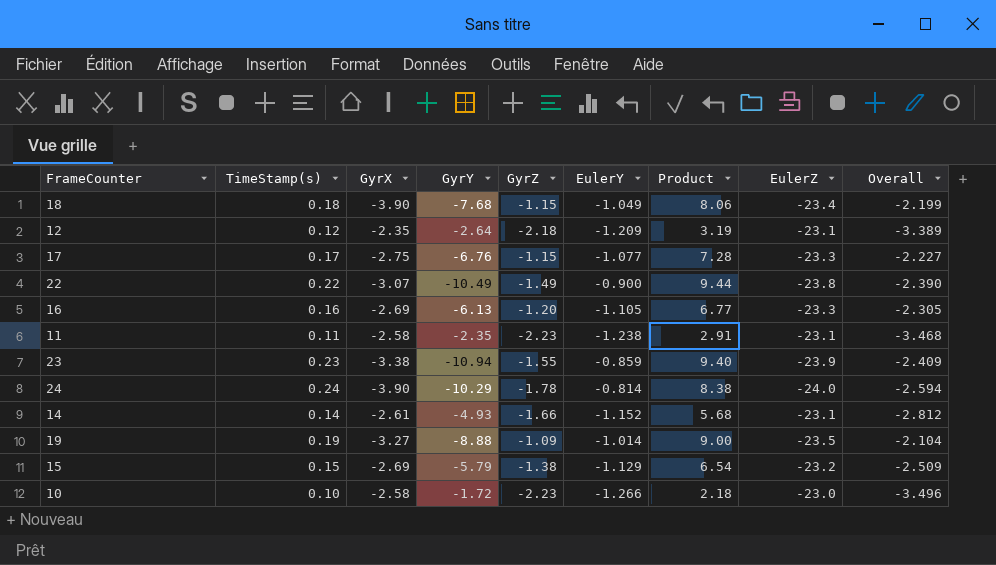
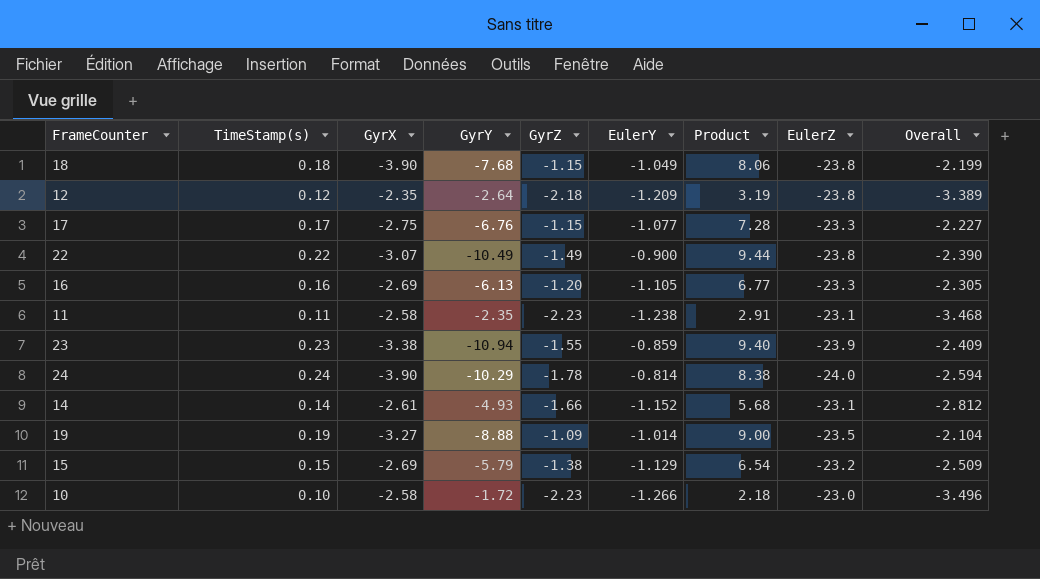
18 | EulerZ: -23.4 -> -23.8
12 | EulerZ: -23.1 -> -23.8

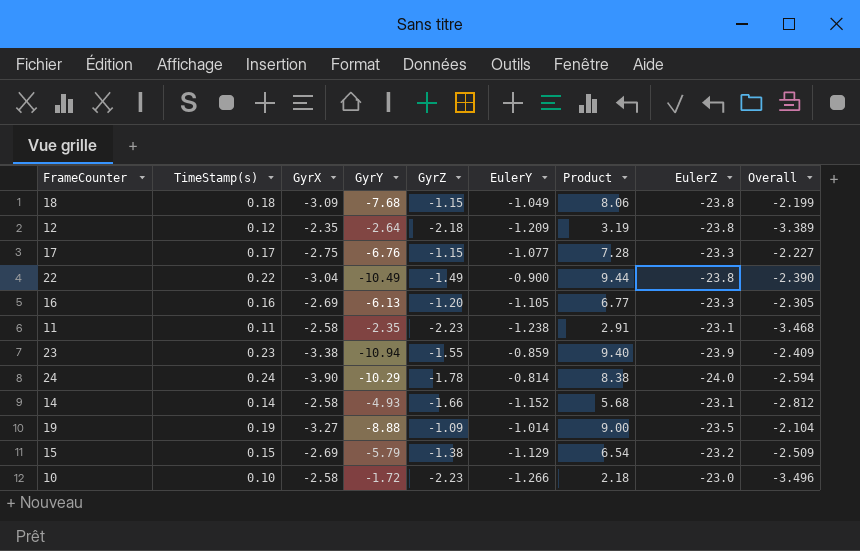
18 | GyrX: -3.90 -> -3.09
22 | GyrX: -3.07 -> -3.04
14 | GyrX: -2.61 -> -2.58

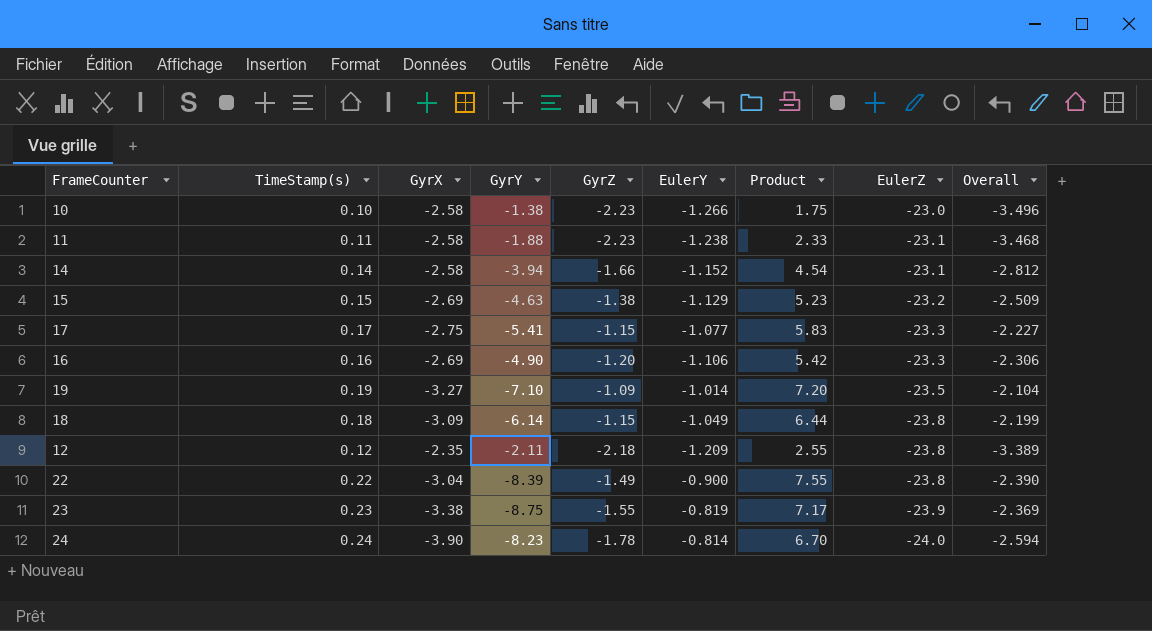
row order: none -> EulerZ descending
10 | GyrY: -1.72 -> -1.38
10 | Product: 2.18 -> 1.75
11 | GyrY: -2.35 -> -1.88
11 | Product: 2.91 -> 2.33
14 | GyrY: -4.93 -> -3.94
14 | Product: 5.68 -> 4.54
15 | GyrY: -5.79 -> -4.63
15 | Product: 6.54 -> 5.23
17 | GyrY: -6.76 -> -5.41
17 | Product: 7.28 -> 5.83
16 | GyrY: -6.13 -> -4.90
16 | EulerY: -1.105 -> -1.106
16 | Product: 6.77 -> 5.42
16 | Overall: -2.305 -> -2.306
19 | GyrY: -8.88 -> -7.10
19 | Product: 9.00 -> 7.20
18 | GyrY: -7.68 -> -6.14
18 | Product: 8.06 -> 6.44
12 | GyrY: -2.64 -> -2.11
12 | Product: 3.19 -> 2.55
22 | GyrY: -10.49 -> -8.39
22 | Product: 9.44 -> 7.55
23 | GyrY: -10.94 -> -8.75
23 | EulerY: -0.859 -> -0.819
23 | Product: 9.40 -> 7.17
23 | Overall: -2.409 -> -2.369
24 | GyrY: -10.29 -> -8.23
24 | Product: 8.38 -> 6.70

